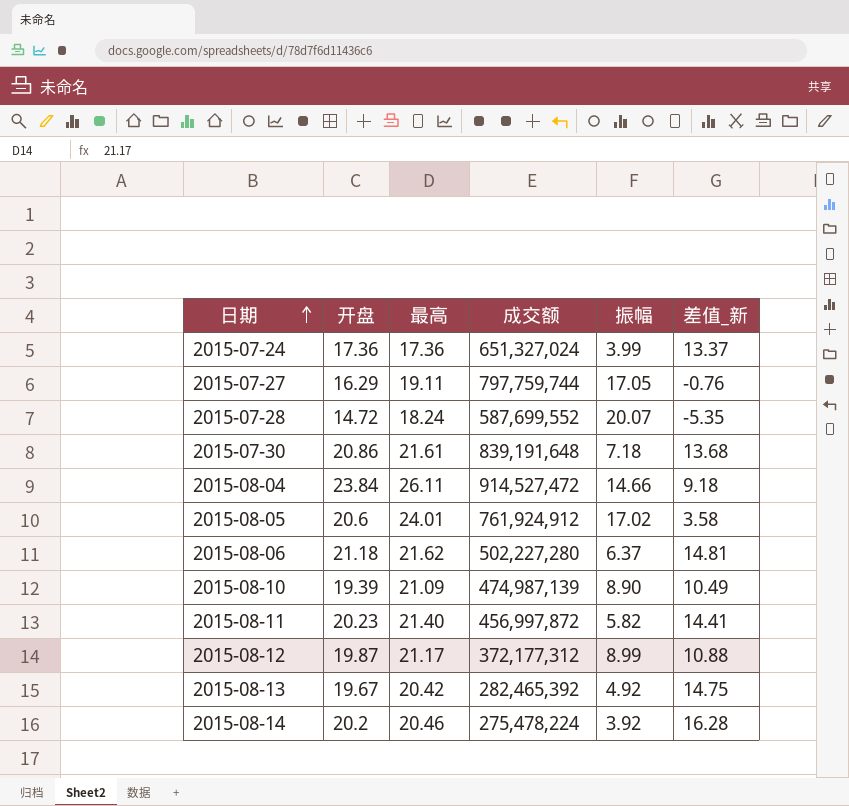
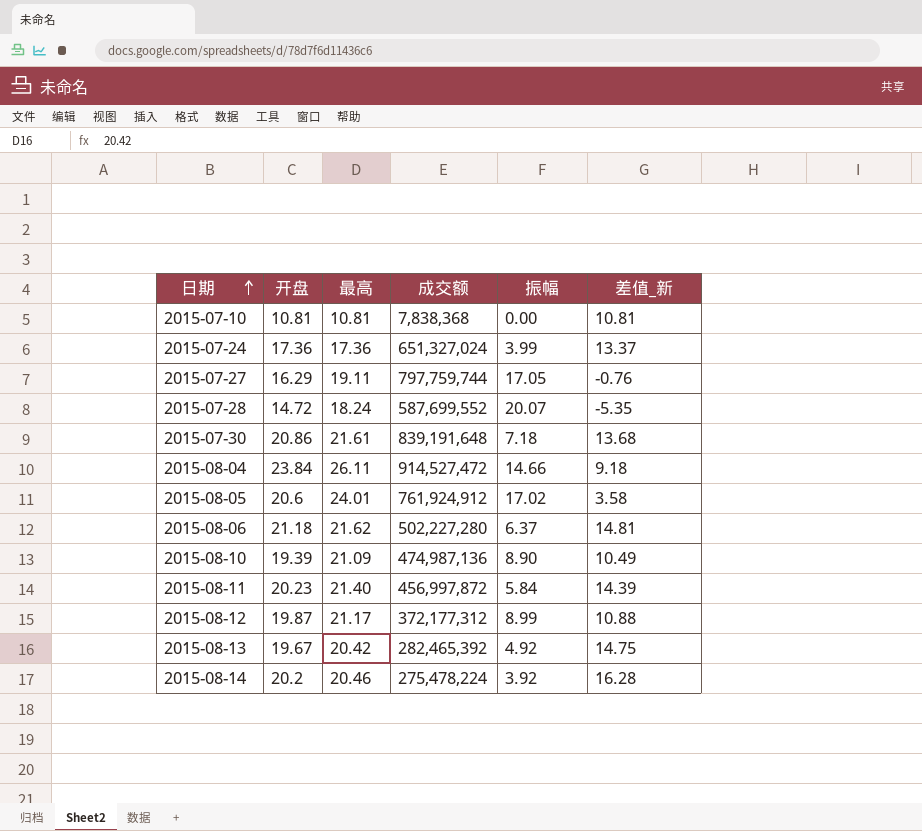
row 2015-07-10: none -> 10.81 | 10.81 | 7,838,368 | 0.00 | 10.81
2015-08-10 | 成交额: 474,987,139 -> 474,987,136
2015-08-11 | 振幅: 5.82 -> 5.84
2015-08-11 | 差值_新: 14.41 -> 14.39

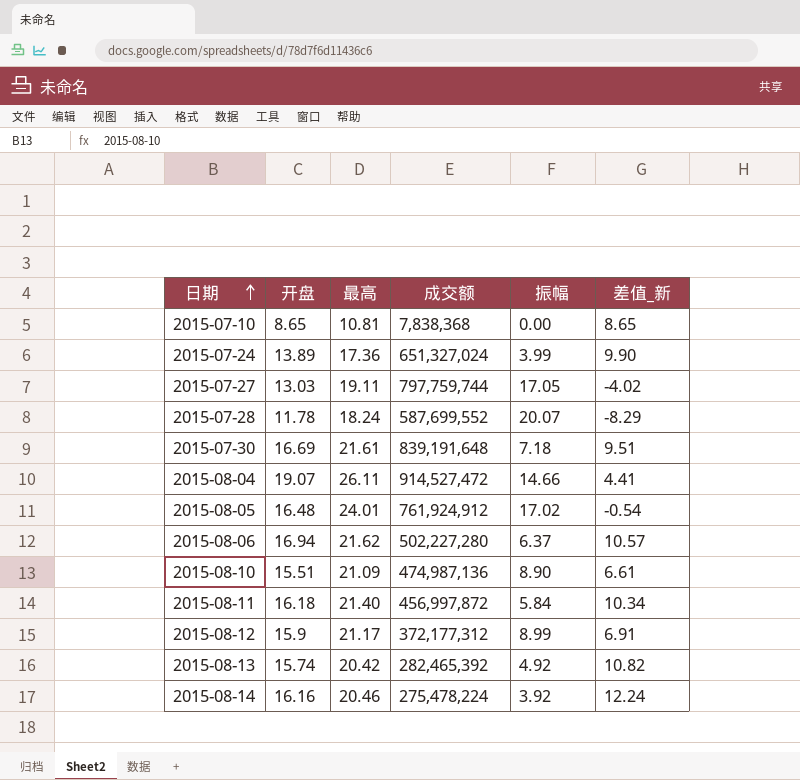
2015-07-10 | 开盘: 10.81 -> 8.65
2015-07-10 | 差值_新: 10.81 -> 8.65
2015-07-24 | 开盘: 17.36 -> 13.89
2015-07-24 | 差值_新: 13.37 -> 9.90
2015-07-27 | 开盘: 16.29 -> 13.03
2015-07-27 | 差值_新: -0.76 -> -4.02
2015-07-28 | 开盘: 14.72 -> 11.78
2015-07-28 | 差值_新: -5.35 -> -8.29
2015-07-30 | 开盘: 20.86 -> 16.69
2015-07-30 | 差值_新: 13.68 -> 9.51
2015-08-04 | 开盘: 23.84 -> 19.07
2015-08-04 | 差值_新: 9.18 -> 4.41
2015-08-05 | 开盘: 20.6 -> 16.48
2015-08-05 | 差值_新: 3.58 -> -0.54
2015-08-06 | 开盘: 21.18 -> 16.94
2015-08-06 | 差值_新: 14.81 -> 10.57
2015-08-10 | 开盘: 19.39 -> 15.51
2015-08-10 | 差值_新: 10.49 -> 6.61
2015-08-11 | 开盘: 20.23 -> 16.18
2015-08-11 | 差值_新: 14.39 -> 10.34
2015-08-12 | 开盘: 19.87 -> 15.9
2015-08-12 | 差值_新: 10.88 -> 6.91
2015-08-13 | 开盘: 19.67 -> 15.74
2015-08-13 | 差值_新: 14.75 -> 10.82
2015-08-14 | 开盘: 20.2 -> 16.16
2015-08-14 | 差值_新: 16.28 -> 12.24

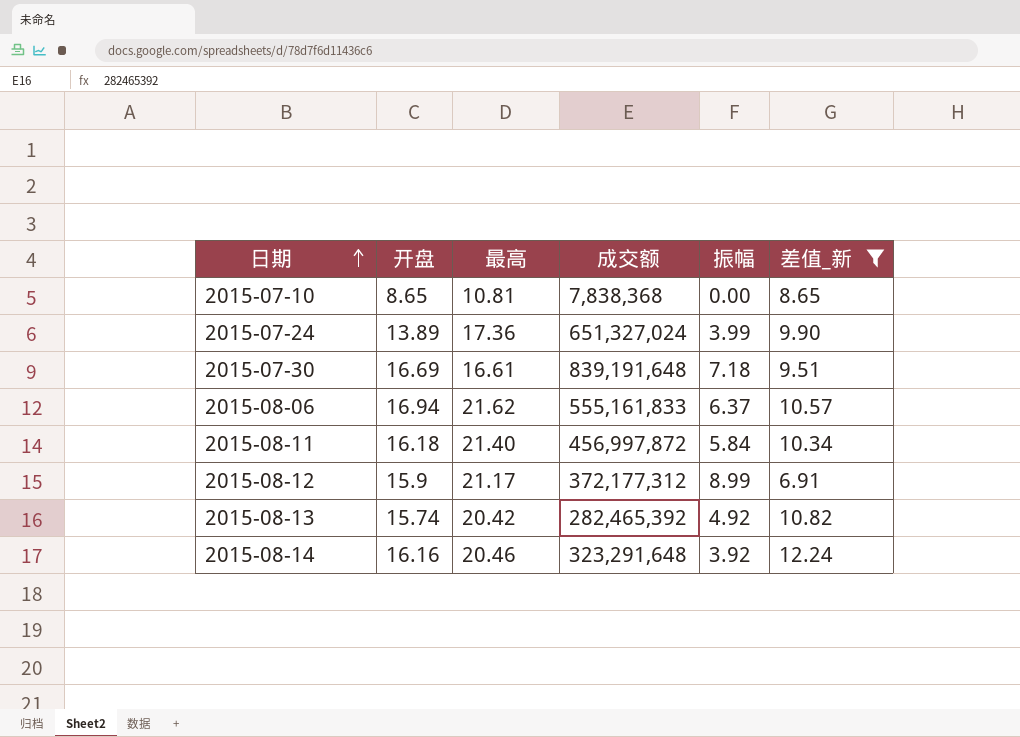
filter: none -> 差值_新 >= 6.91
2015-07-30 | 最高: 21.61 -> 16.61
2015-08-06 | 成交额: 502,227,280 -> 555,161,833
2015-08-14 | 成交额: 275,478,224 -> 323,291,648

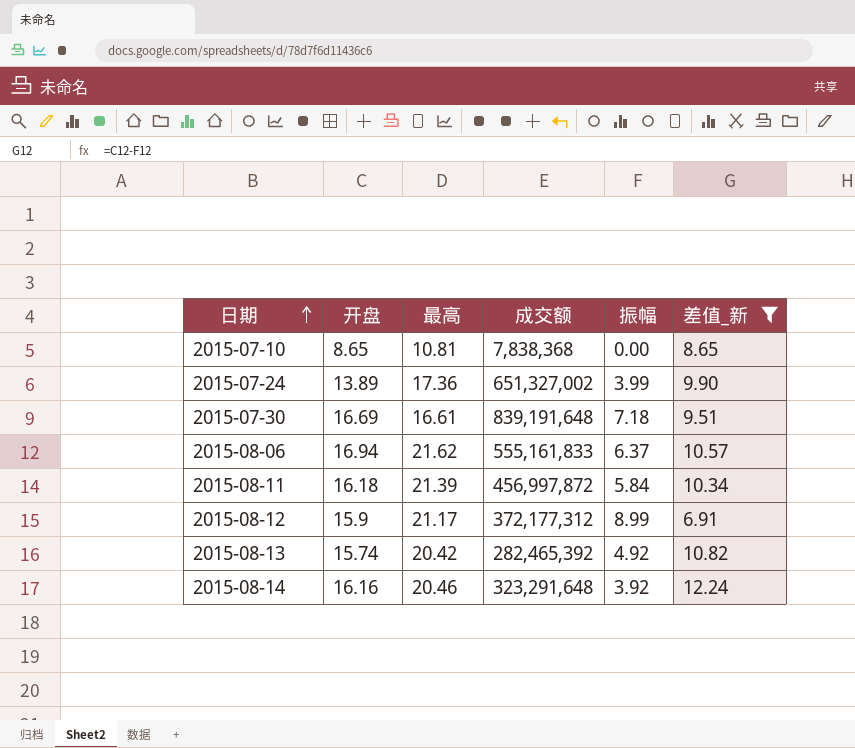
2015-07-24 | 成交额: 651,327,024 -> 651,327,002
2015-08-11 | 最高: 21.40 -> 21.39

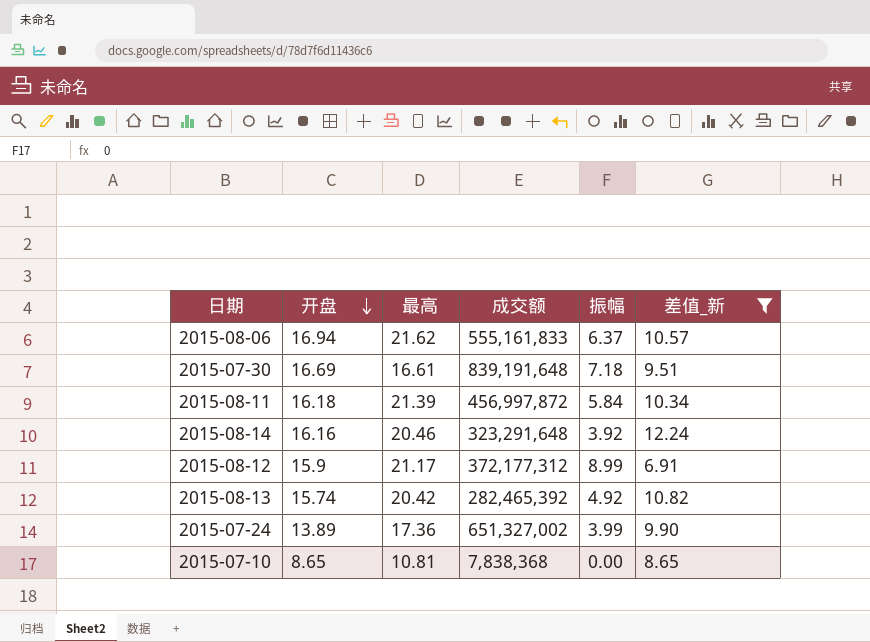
row order: 日期 ascending -> 开盘 descending

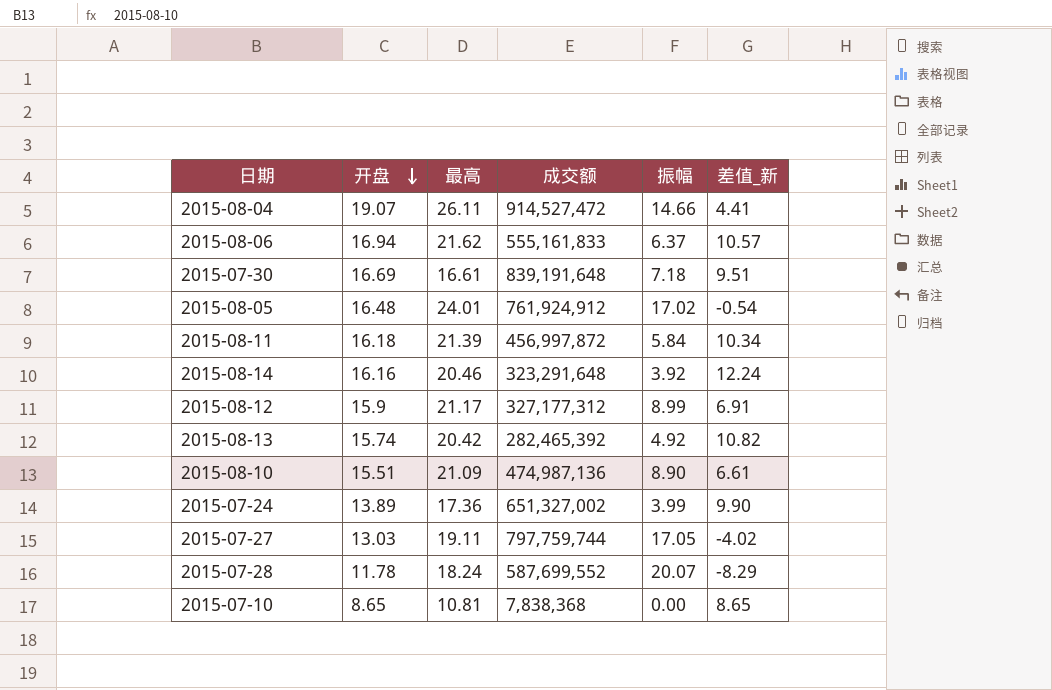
filter: 差值_新 >= 6.91 -> none
2015-08-12 | 成交额: 372,177,312 -> 327,177,312

